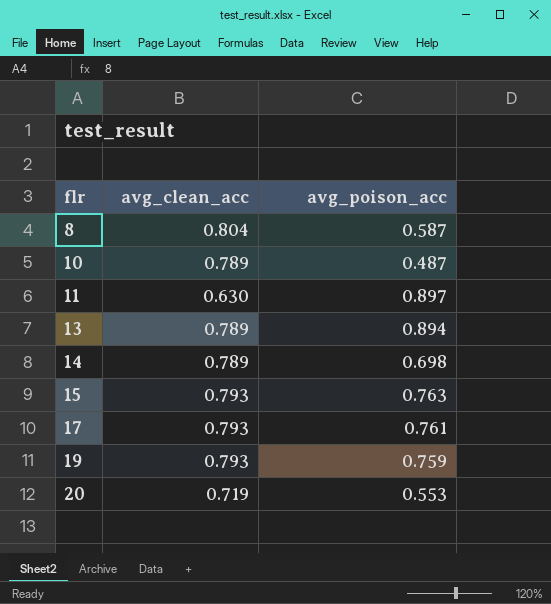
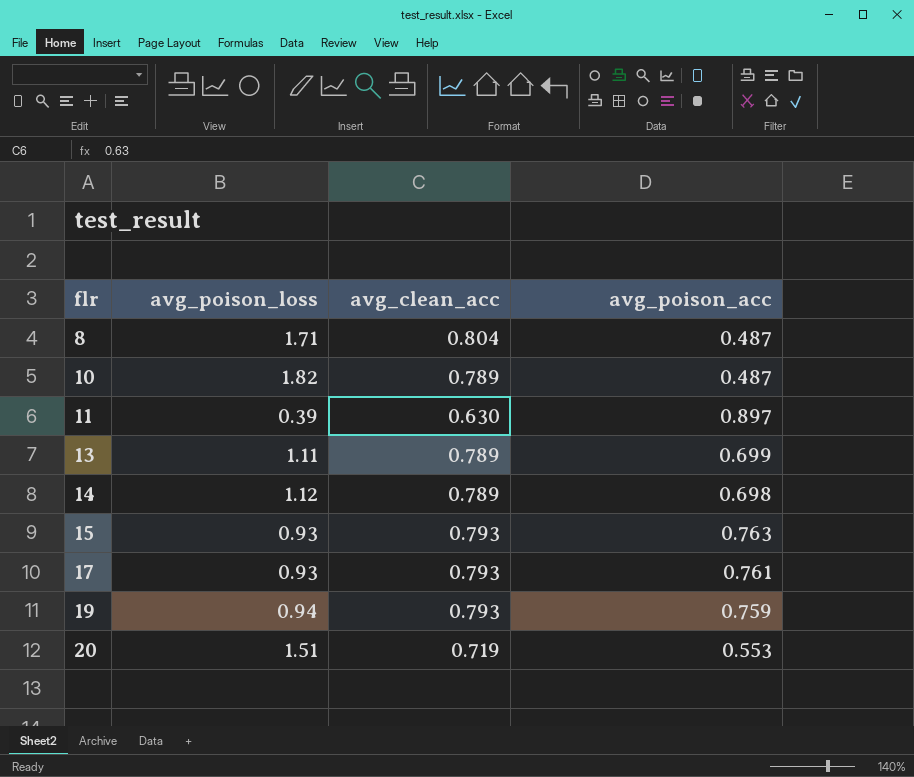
column avg_poison_loss | position: none -> 2
8 | avg_poison_acc: 0.587 -> 0.487
13 | avg_poison_acc: 0.894 -> 0.699

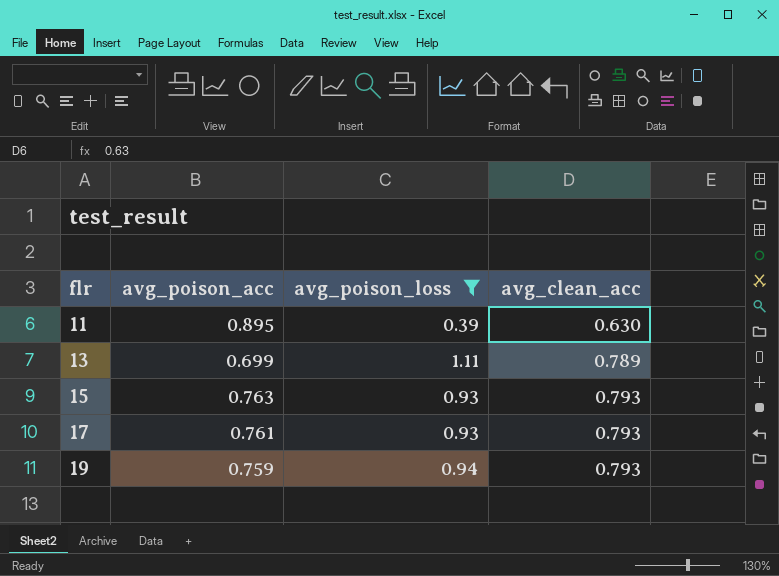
filter: none -> avg_poison_loss <= 1.11
column avg_poison_acc | position: 4 -> 2
11 | avg_poison_acc: 0.897 -> 0.895

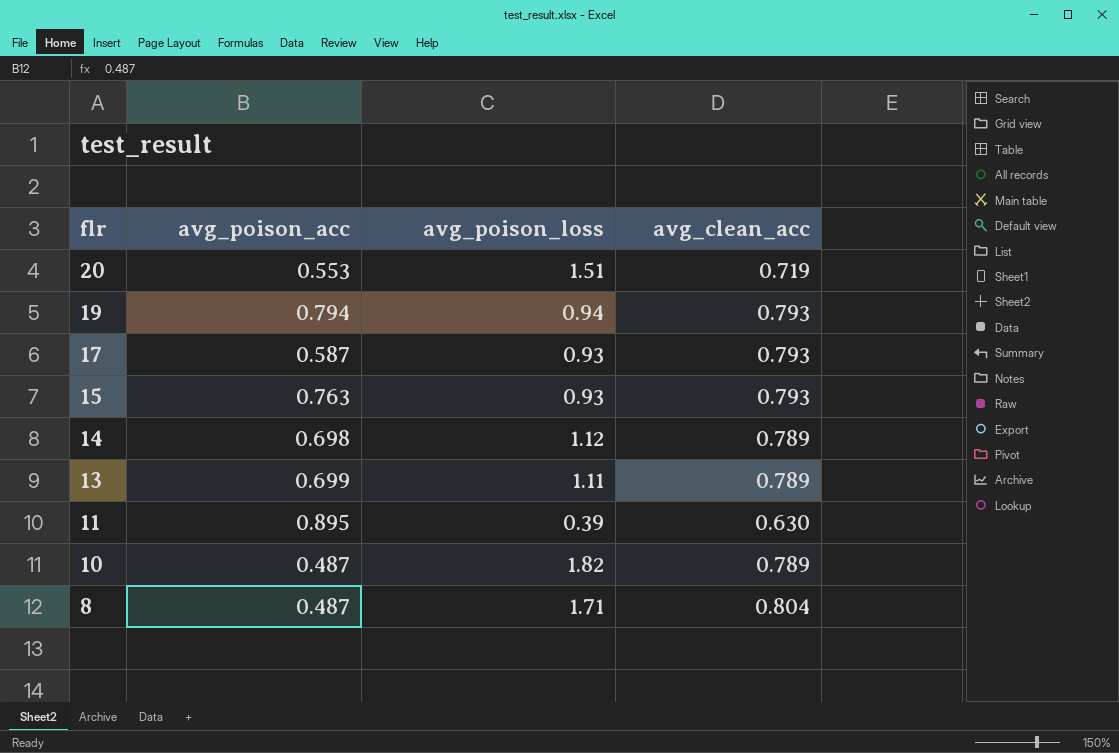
filter: avg_poison_loss <= 1.11 -> none
row order: flr ascending -> flr descending
19 | avg_poison_acc: 0.759 -> 0.794
17 | avg_poison_acc: 0.761 -> 0.587

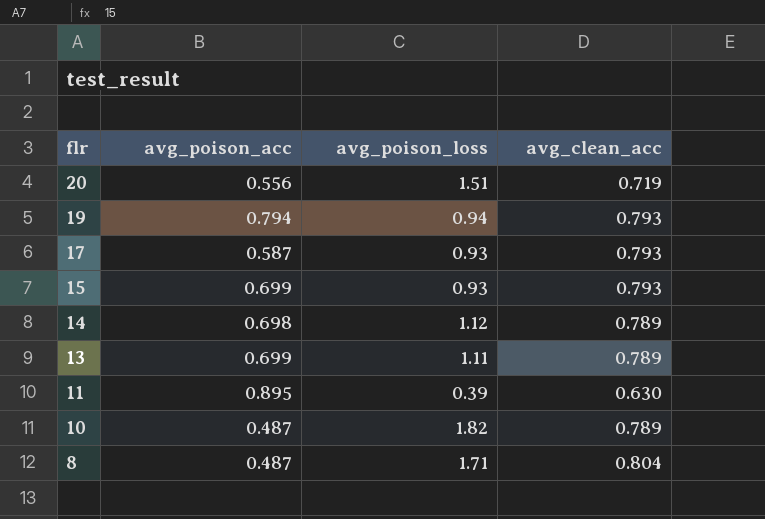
20 | avg_poison_acc: 0.553 -> 0.556
15 | avg_poison_acc: 0.763 -> 0.699

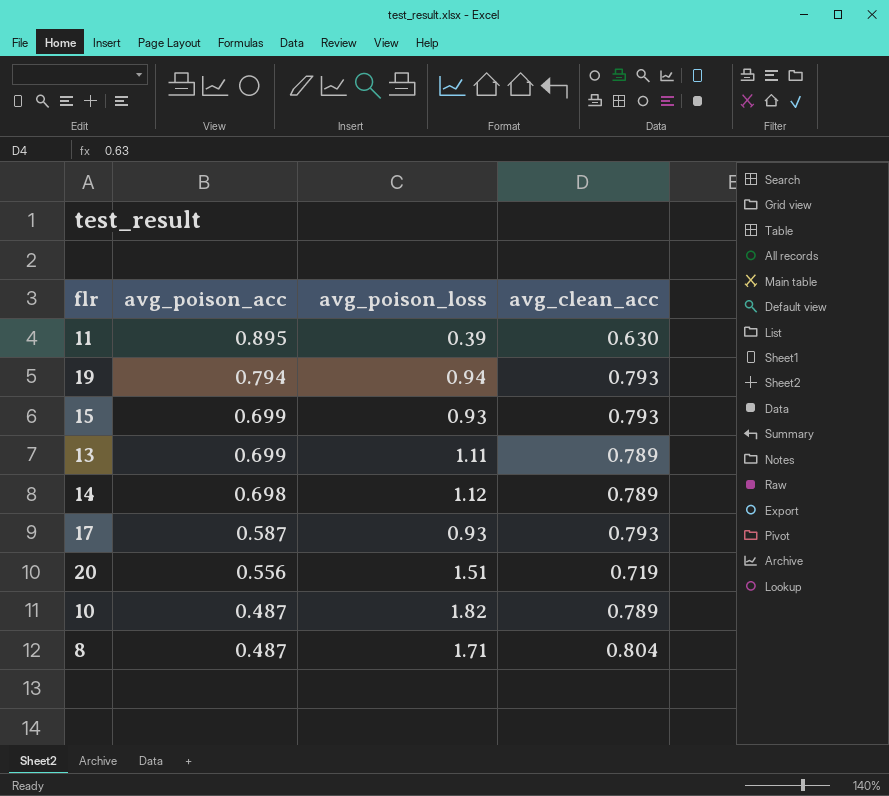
row order: flr descending -> avg_poison_acc descending

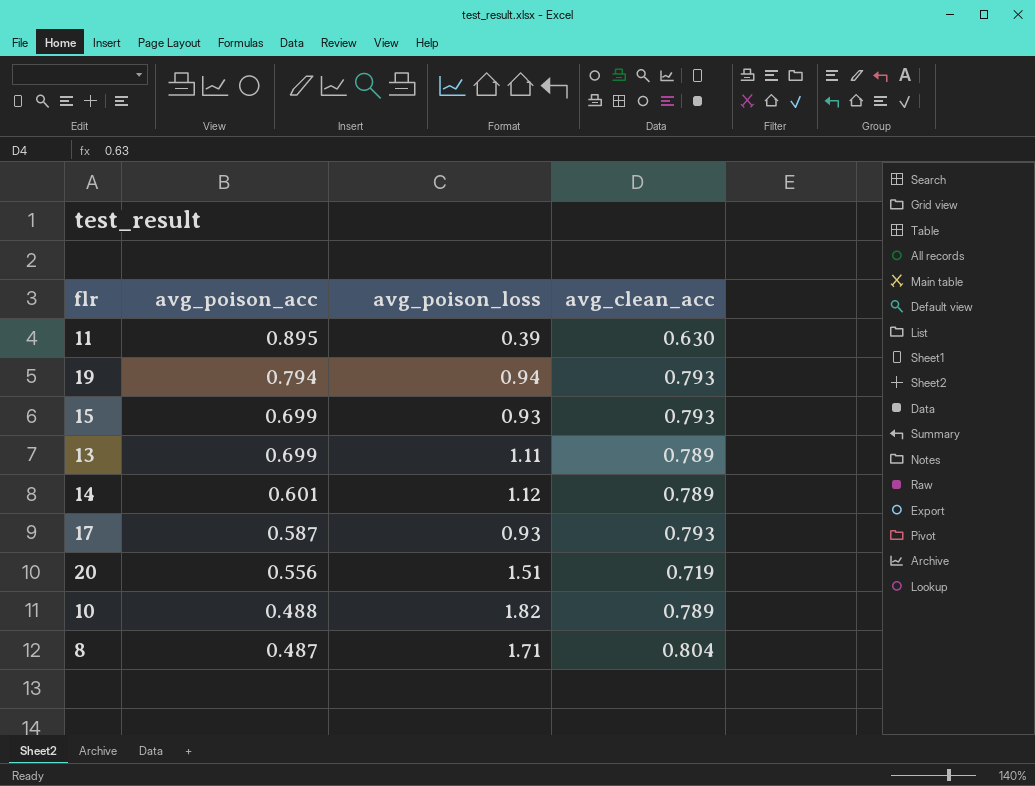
14 | avg_poison_acc: 0.698 -> 0.601
10 | avg_poison_acc: 0.487 -> 0.488

